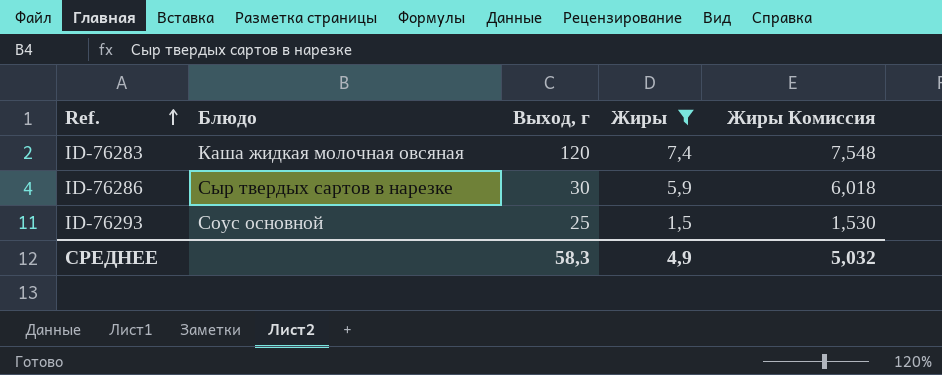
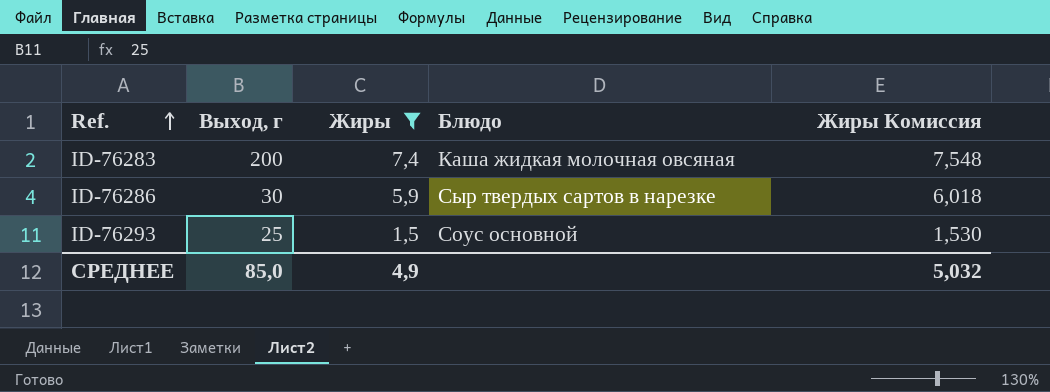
column Блюдо | position: 2 -> 4
ID-76283 | Выход, г: 120 -> 200
СРЕДНЕЕ | Выход, г: 58,3 -> 85,0

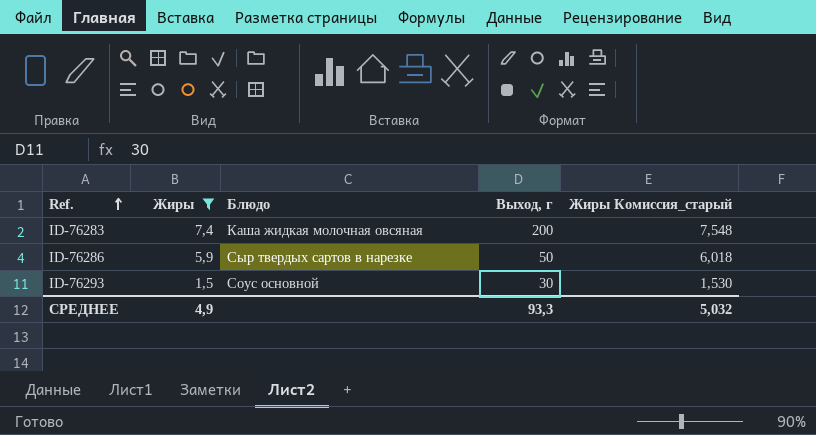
column Выход, г | position: 2 -> 4
column name: Жиры Комиссия -> Жиры Комиссия_старый
ID-76286 | Выход, г: 30 -> 50
ID-76293 | Выход, г: 25 -> 30
СРЕДНЕЕ | Выход, г: 85,0 -> 93,3

